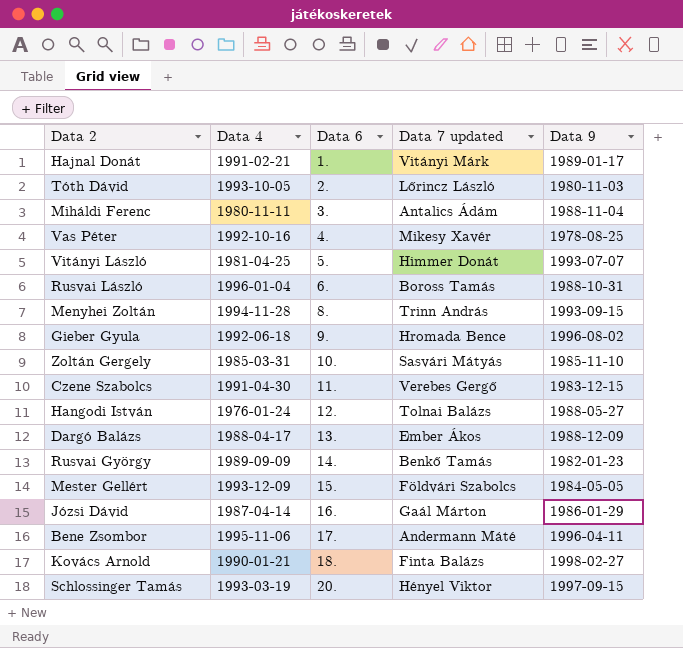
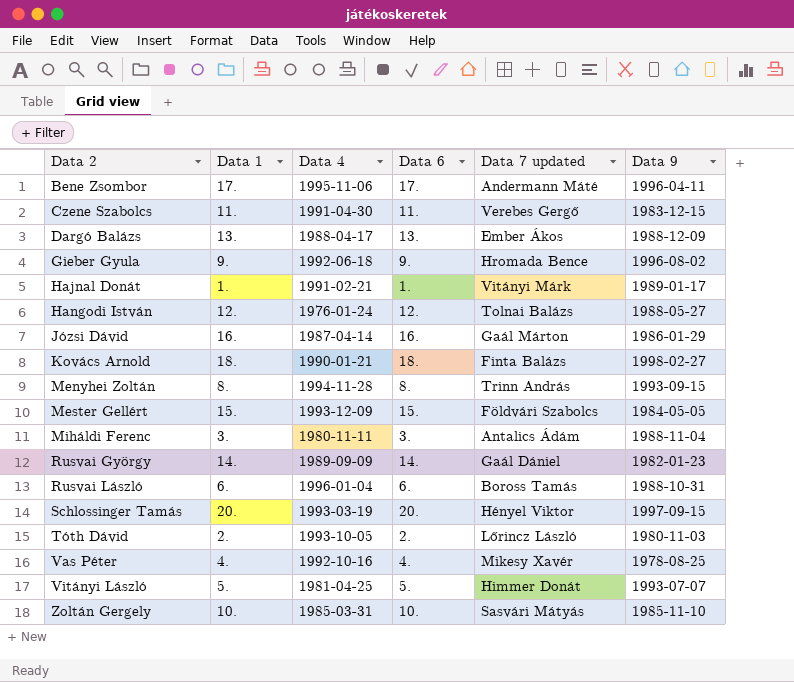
row order: Data 6 ascending -> Data 2 ascending
column Data 1 | position: none -> 2
Rusvai György | Data 7 updated: Benkő Tamás -> Gaál Dániel

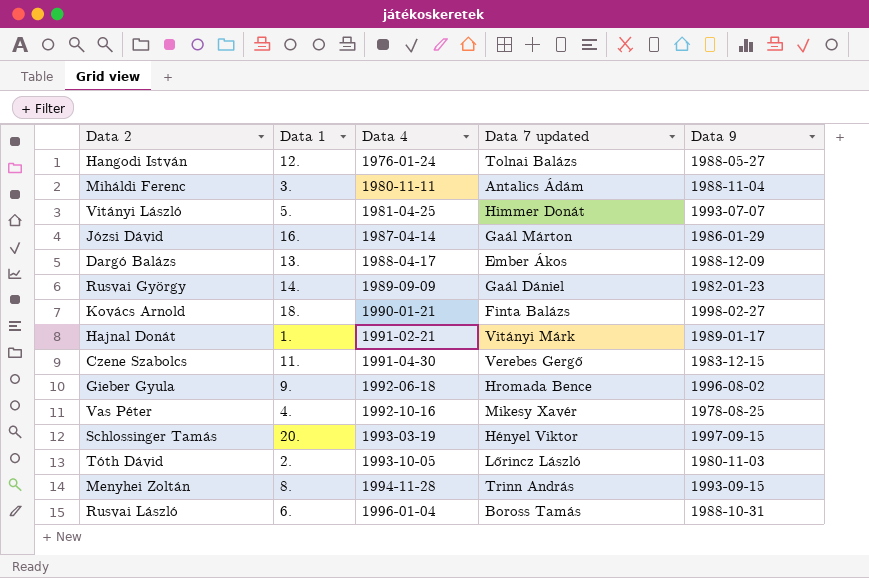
row order: Data 2 ascending -> Data 4 ascending
column Data 6 | position: 4 -> none
row Bene Zsombor: 17. | 1995-11-06 | 17. | Andermann Máté | 1996-04-11 -> none
row Mester Gellért: 15. | 1993-12-09 | 15. | Földvári Szabolcs | 1984-05-05 -> none
row Zoltán Gergely: 10. | 1985-03-31 | 10. | Sasvári Mátyás | 1985-11-10 -> none

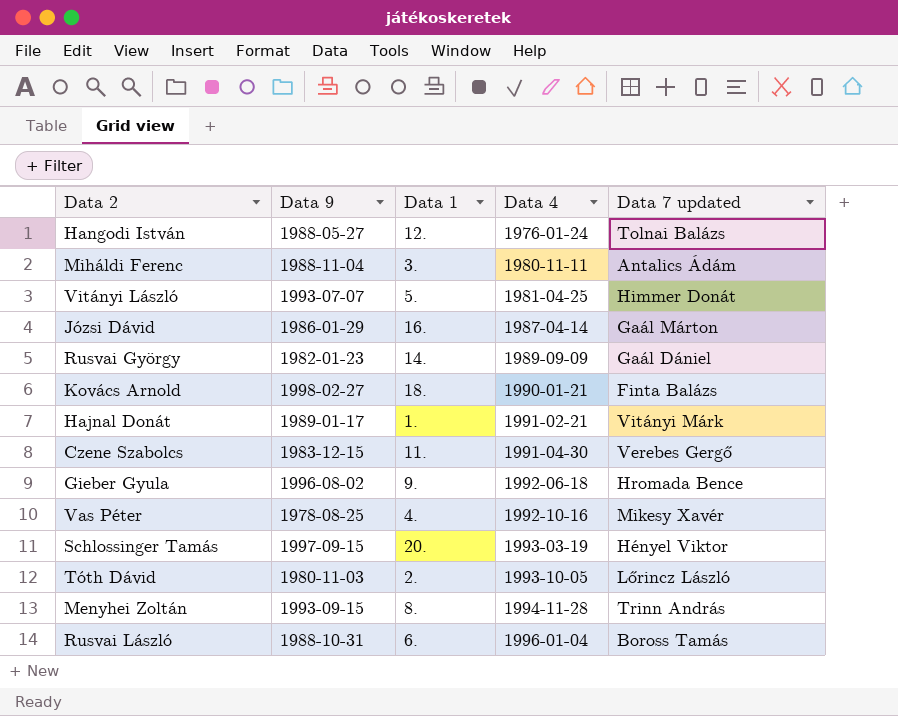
column Data 9 | position: 5 -> 2
row Dargó Balázs: 13. | 1988-04-17 | Ember Ákos | 1988-12-09 -> none

